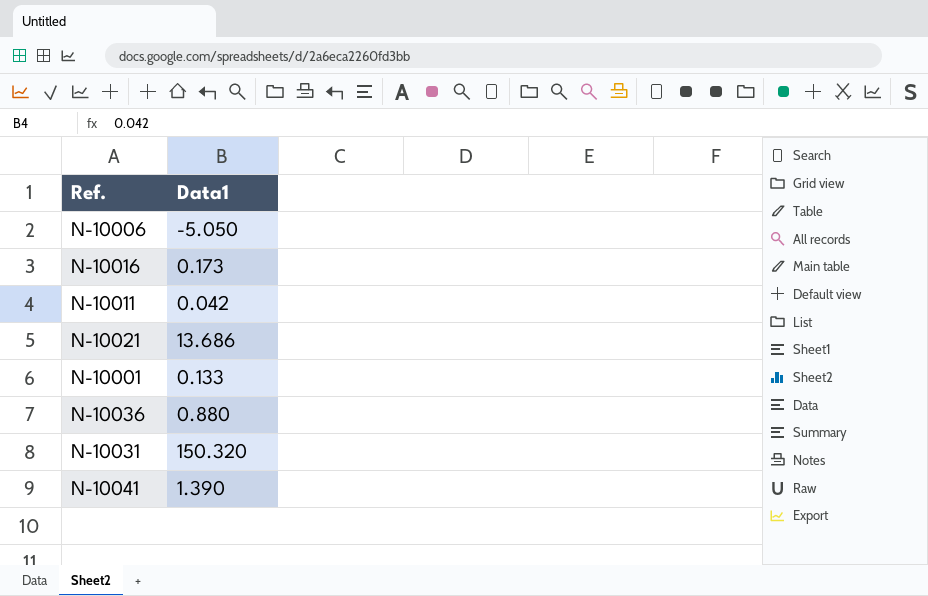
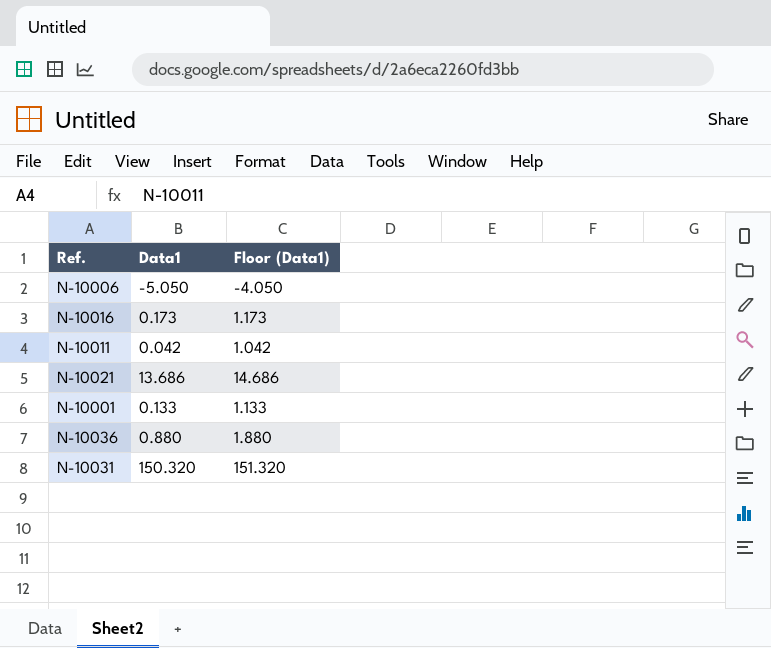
column Floor (Data1) | formula: none -> [Data1] + 1
row N-10041: 1.390 -> none

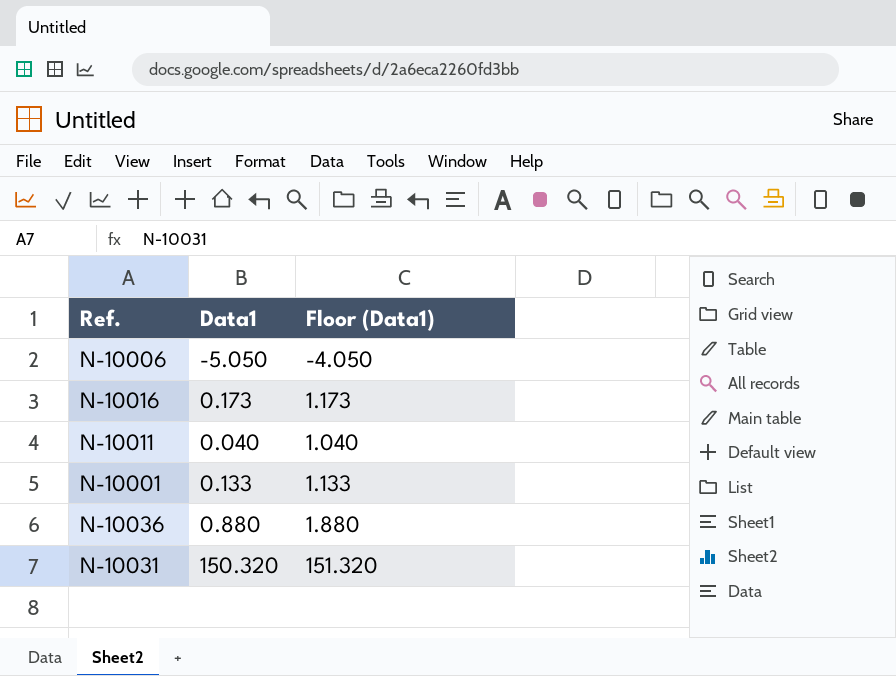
row N-10021: 13.686 | 14.686 -> none
N-10011 | Data1: 0.042 -> 0.040
N-10011 | Floor (Data1): 1.042 -> 1.040

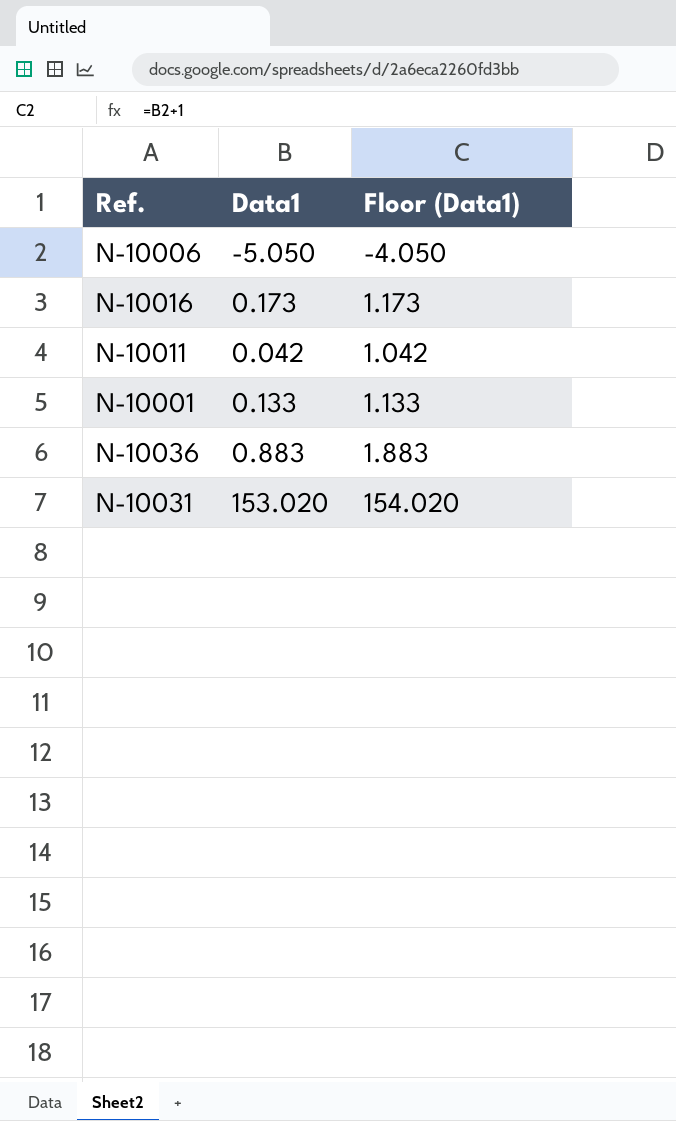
N-10011 | Data1: 0.040 -> 0.042
N-10011 | Floor (Data1): 1.040 -> 1.042
N-10036 | Data1: 0.880 -> 0.883
N-10036 | Floor (Data1): 1.880 -> 1.883
N-10031 | Data1: 150.320 -> 153.020
N-10031 | Floor (Data1): 151.320 -> 154.020

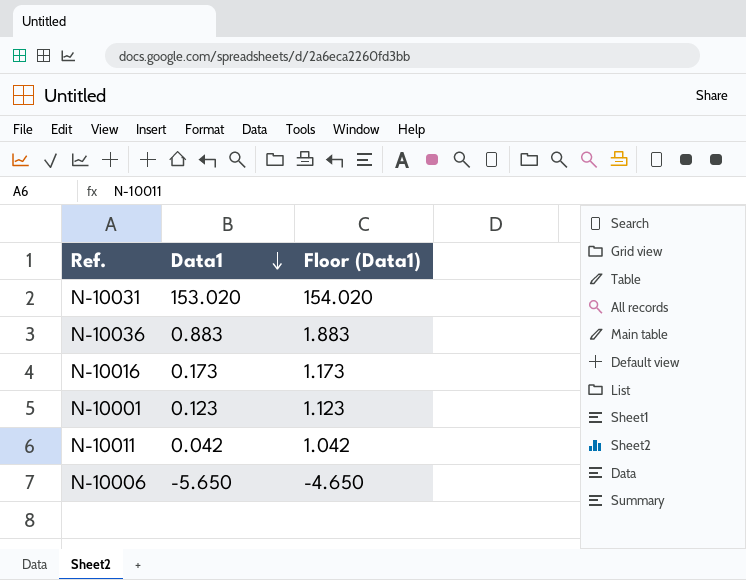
row order: none -> Data1 descending
N-10001 | Data1: 0.133 -> 0.123
N-10001 | Floor (Data1): 1.133 -> 1.123
N-10006 | Data1: -5.050 -> -5.650
N-10006 | Floor (Data1): -4.050 -> -4.650

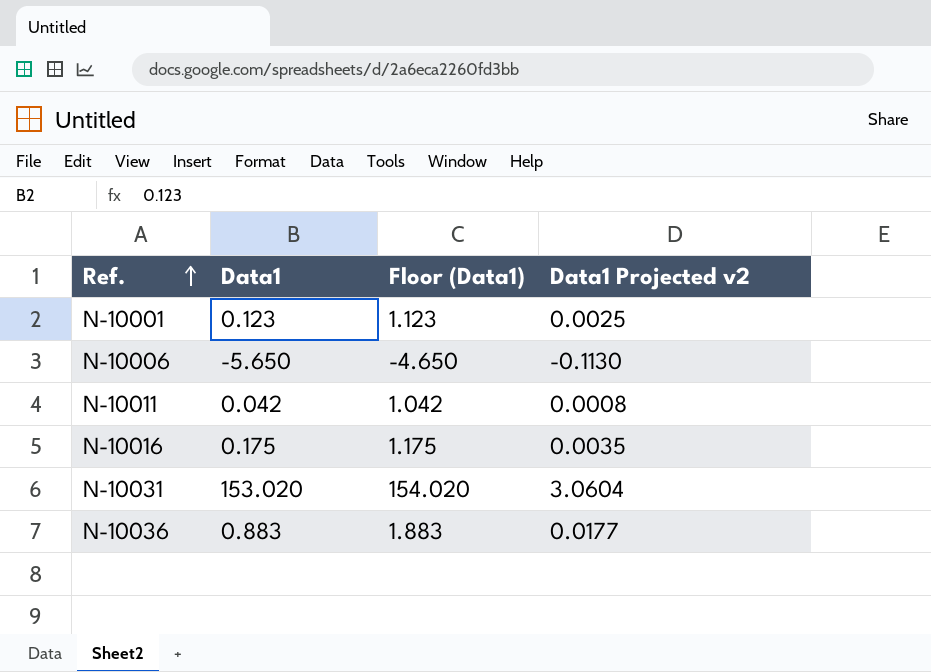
row order: Data1 descending -> Ref. ascending
column Data1 Projected v2 | formula: none -> [Data1] * 0.02
N-10016 | Data1: 0.173 -> 0.175
N-10016 | Floor (Data1): 1.173 -> 1.175

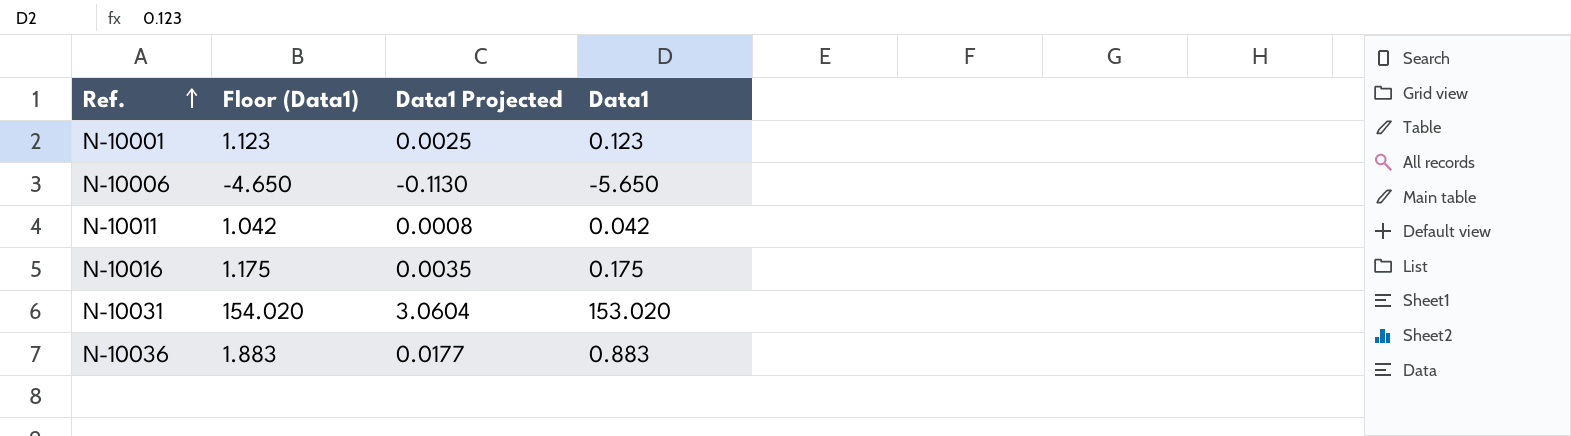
column name: Data1 Projected v2 -> Data1 Projected
column Data1 | position: 2 -> 4

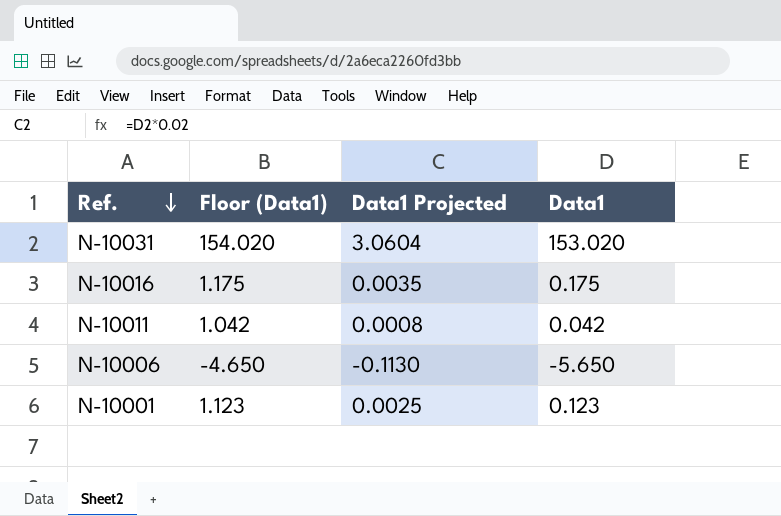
row order: Ref. ascending -> Ref. descending
row N-10036: 1.883 | 0.0177 | 0.883 -> none

